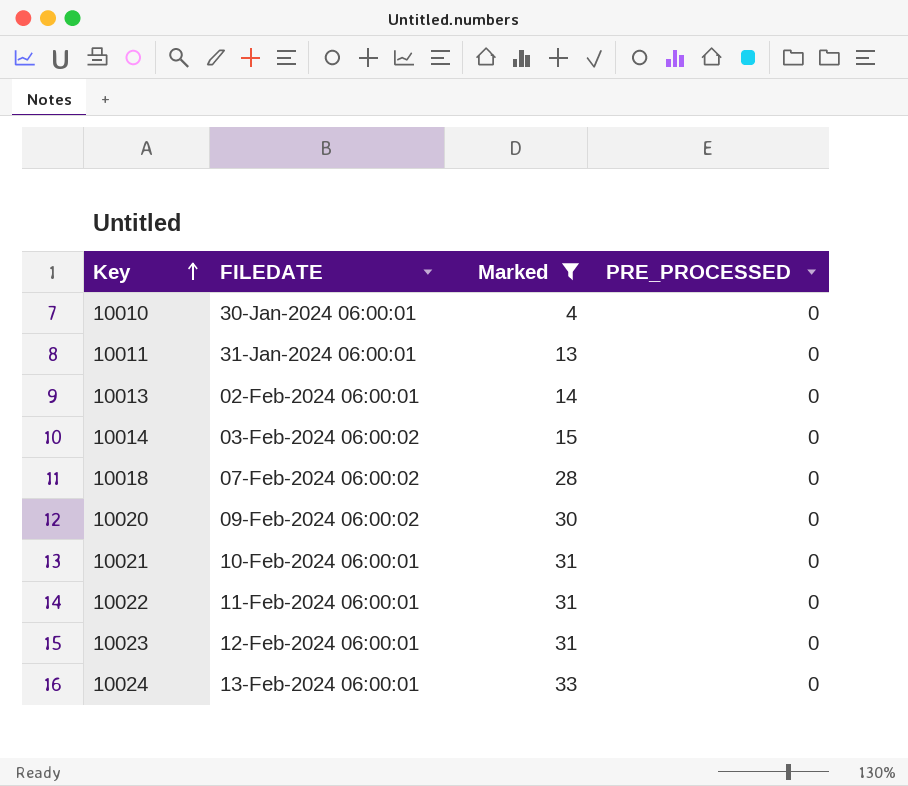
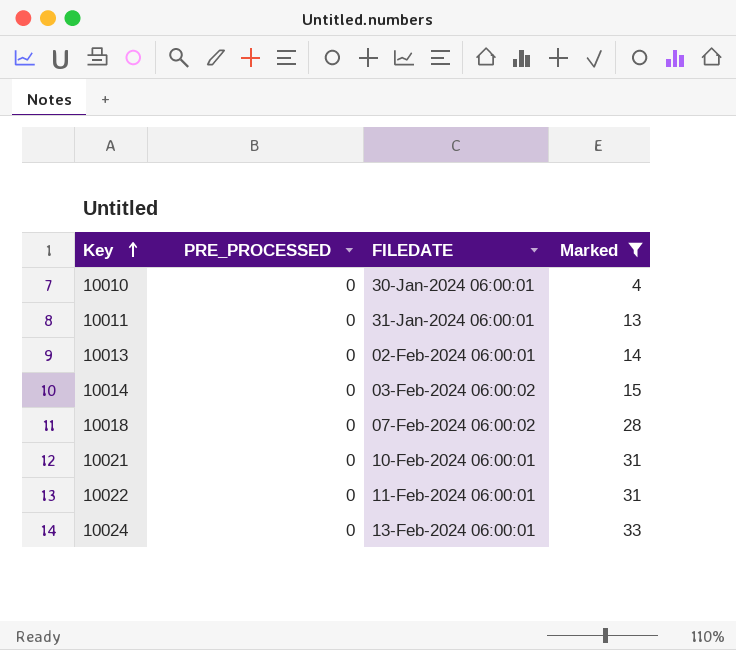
column PRE_PROCESSED | position: 4 -> 2
row 10020: 09-Feb-2024 06:00:02 | 30 | 0 -> none
row 10023: 12-Feb-2024 06:00:01 | 31 | 0 -> none

